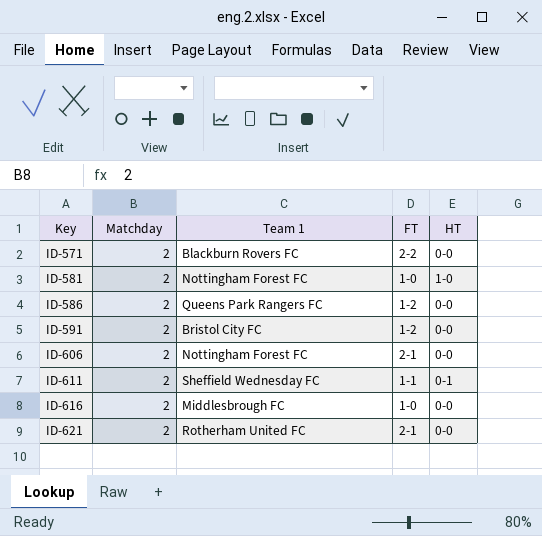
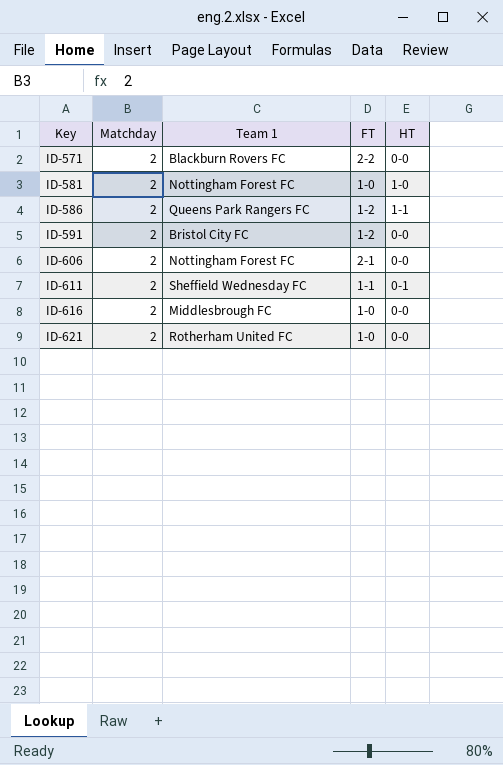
ID-586 | HT: 0-0 -> 1-1
ID-621 | FT: 2-1 -> 1-0

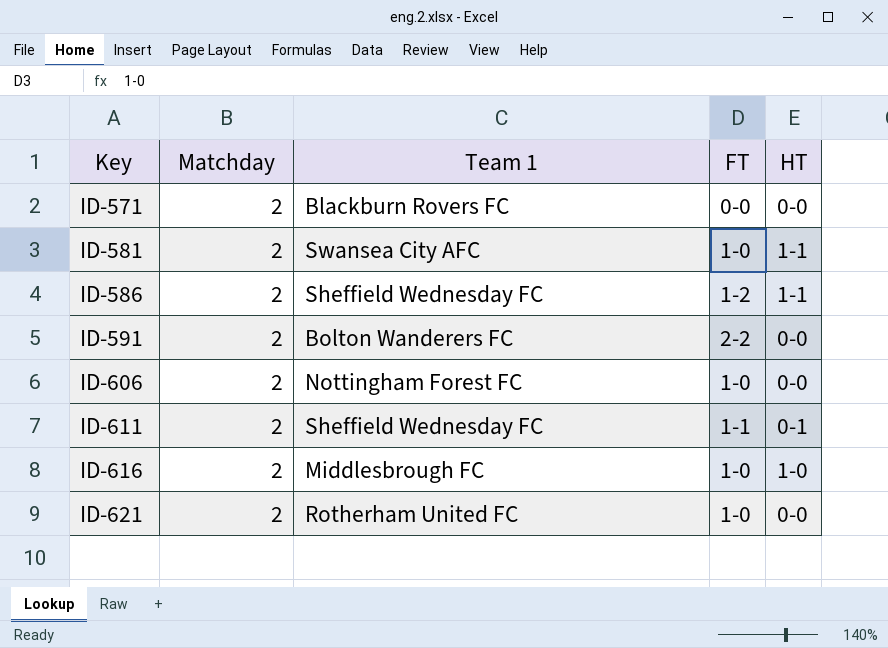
ID-571 | FT: 2-2 -> 0-0
ID-581 | Team 1: Nottingham Forest FC -> Swansea City AFC
ID-581 | HT: 1-0 -> 1-1
ID-586 | Team 1: Queens Park Rangers FC -> Sheffield Wednesday FC
ID-591 | Team 1: Bristol City FC -> Bolton Wanderers FC
ID-591 | FT: 1-2 -> 2-2
ID-606 | FT: 2-1 -> 1-0
ID-616 | HT: 0-0 -> 1-0

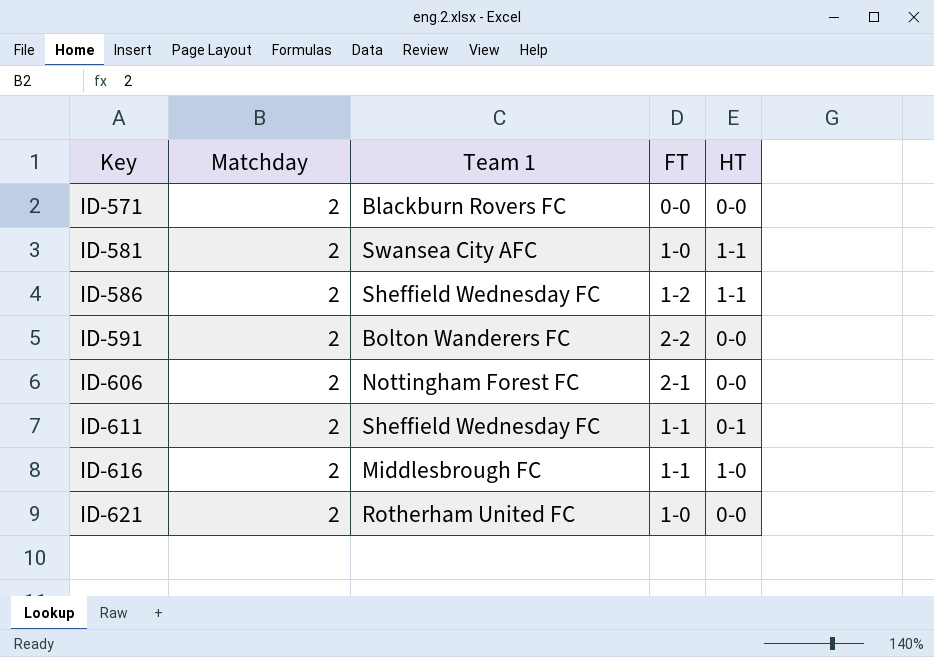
ID-606 | FT: 1-0 -> 2-1
ID-616 | FT: 1-0 -> 1-1

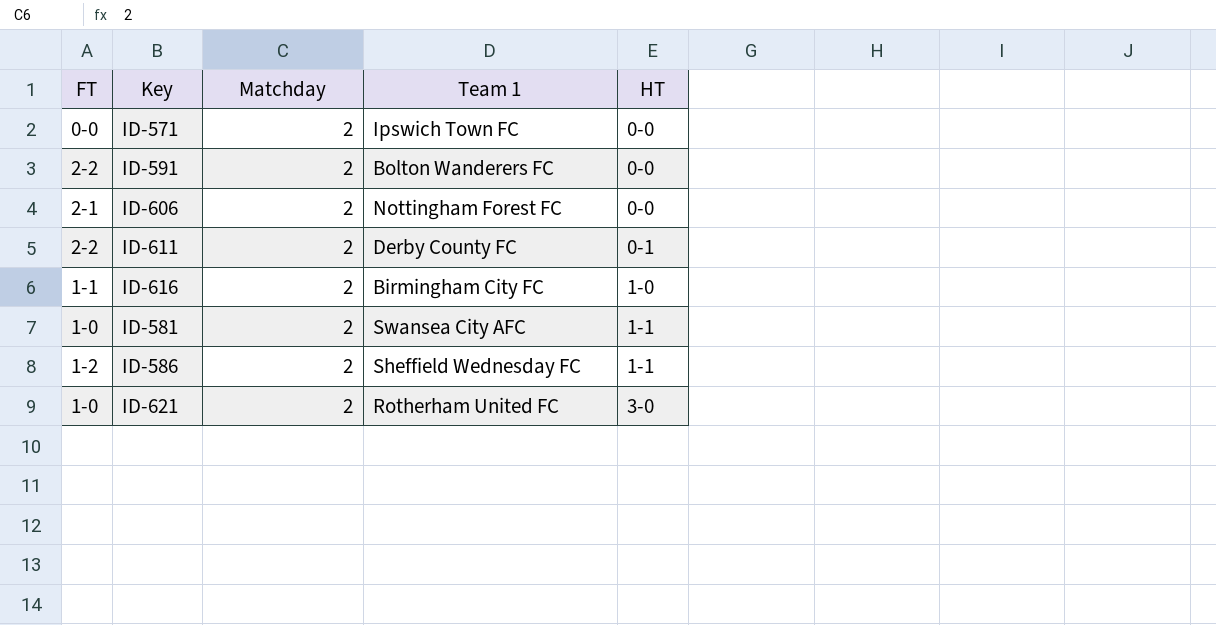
row order: Key ascending -> HT ascending
column FT | position: 4 -> 1
ID-571 | Team 1: Blackburn Rovers FC -> Ipswich Town FC
ID-611 | FT: 1-1 -> 2-2
ID-611 | Team 1: Sheffield Wednesday FC -> Derby County FC
ID-616 | Team 1: Middlesbrough FC -> Birmingham City FC
ID-621 | HT: 0-0 -> 3-0

